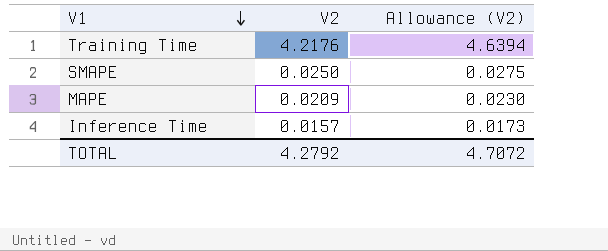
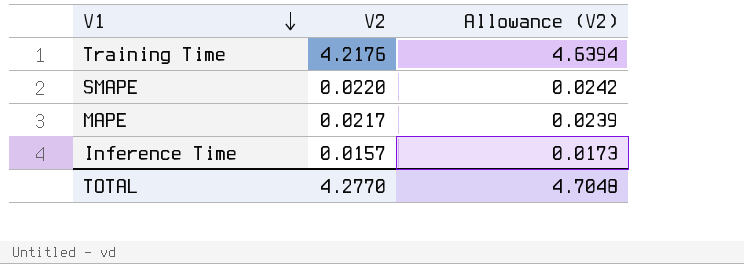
SMAPE | V2: 0.0250 -> 0.0220
SMAPE | Allowance (V2): 0.0275 -> 0.0242
MAPE | V2: 0.0209 -> 0.0217
MAPE | Allowance (V2): 0.0230 -> 0.0239
TOTAL | V2: 4.2792 -> 4.2770
TOTAL | Allowance (V2): 4.7072 -> 4.7048

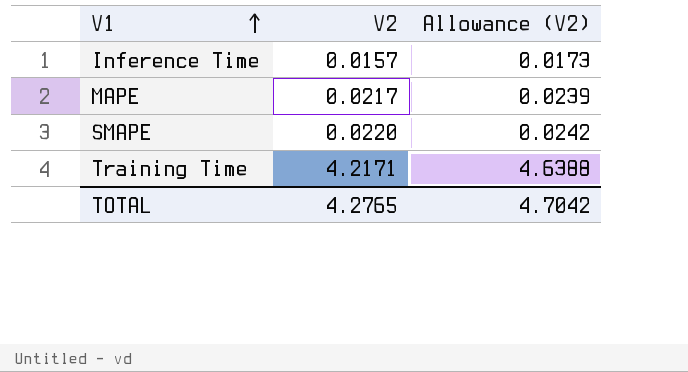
row order: V1 descending -> V1 ascending
Training Time | V2: 4.2176 -> 4.2171
Training Time | Allowance (V2): 4.6394 -> 4.6388
TOTAL | V2: 4.2770 -> 4.2765
TOTAL | Allowance (V2): 4.7048 -> 4.7042

